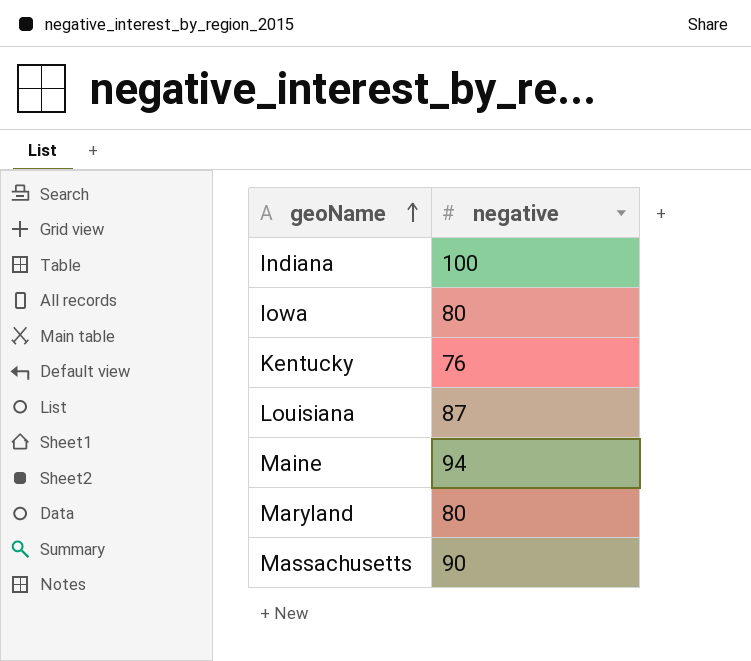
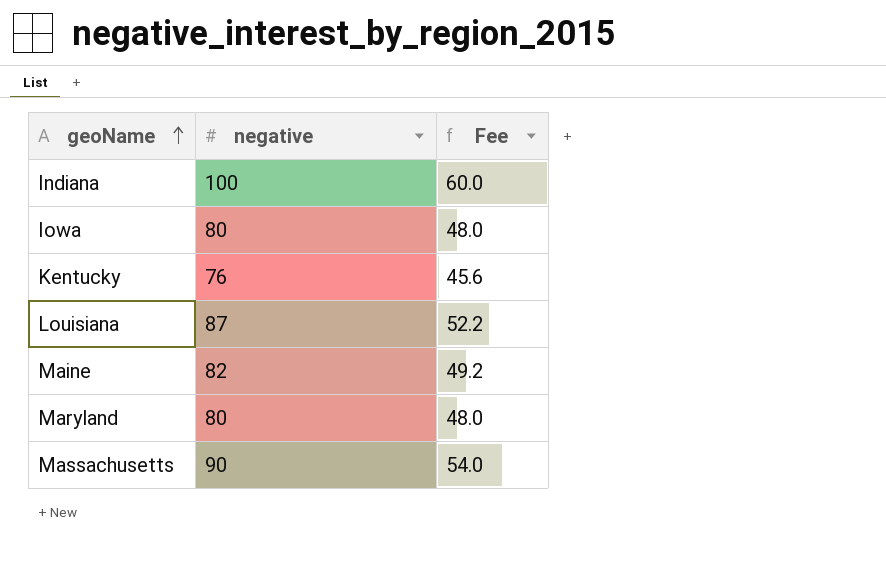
column Fee | formula: none -> [negative] * 0.6
Maine | negative: 94 -> 82

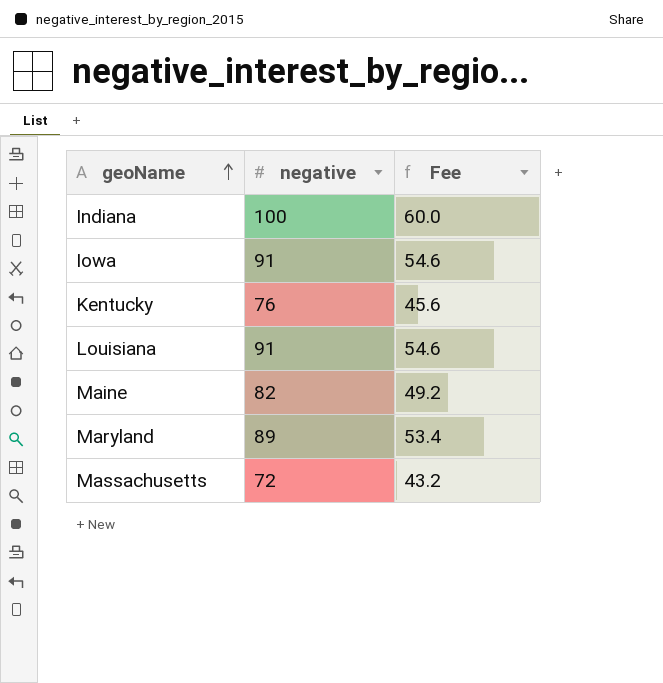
Iowa | negative: 80 -> 91
Iowa | Fee: 48.0 -> 54.6
Louisiana | negative: 87 -> 91
Louisiana | Fee: 52.2 -> 54.6
Maryland | negative: 80 -> 89
Maryland | Fee: 48.0 -> 53.4
Massachusetts | negative: 90 -> 72
Massachusetts | Fee: 54.0 -> 43.2

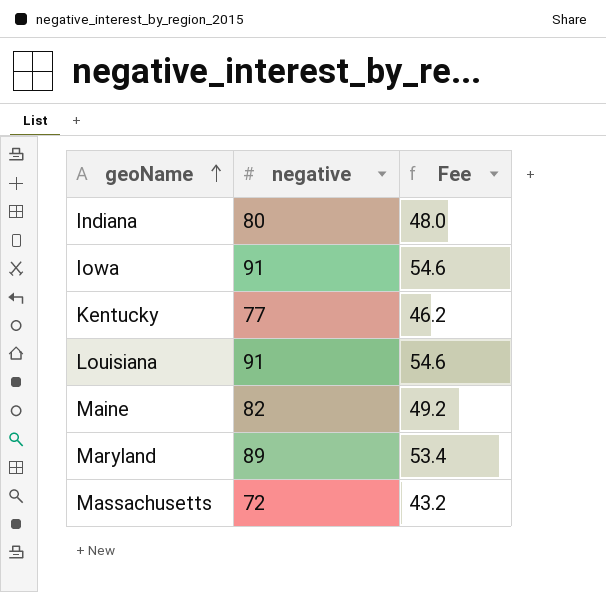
Indiana | negative: 100 -> 80
Indiana | Fee: 60.0 -> 48.0
Kentucky | negative: 76 -> 77
Kentucky | Fee: 45.6 -> 46.2

